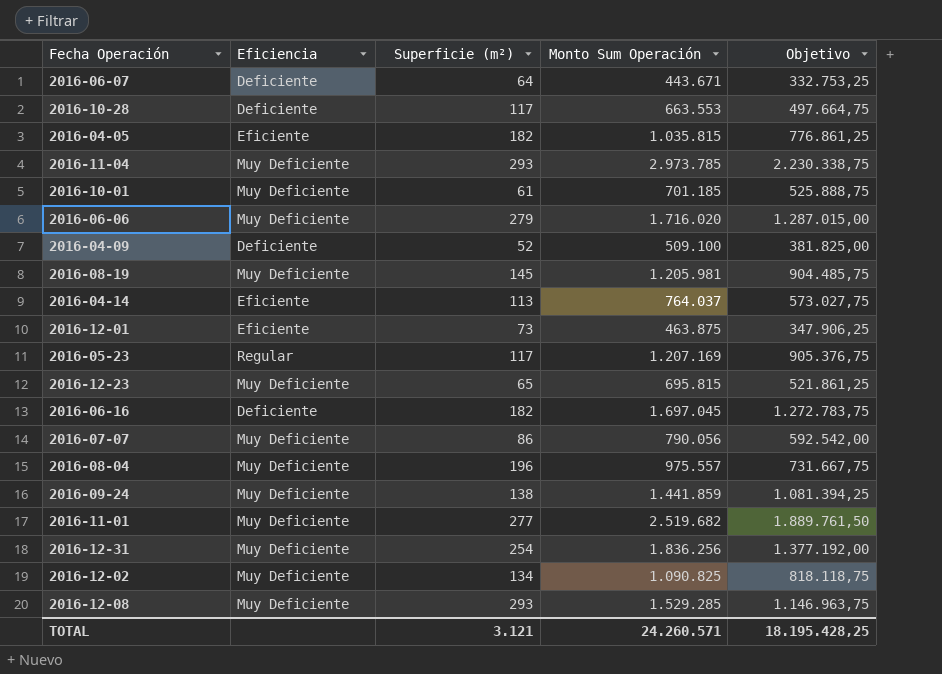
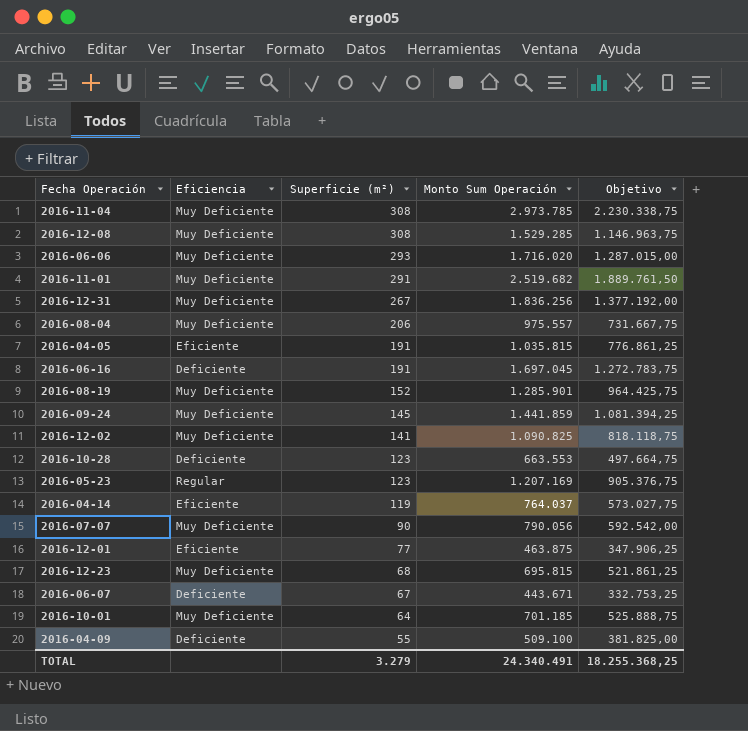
row order: none -> Superficie (m²) descending
2016-11-04 | Superficie (m²): 293 -> 308
2016-12-08 | Superficie (m²): 293 -> 308
2016-06-06 | Superficie (m²): 279 -> 293
2016-11-01 | Superficie (m²): 277 -> 291
2016-12-31 | Superficie (m²): 254 -> 267
2016-08-04 | Superficie (m²): 196 -> 206
2016-04-05 | Superficie (m²): 182 -> 191
2016-06-16 | Superficie (m²): 182 -> 191
2016-08-19 | Superficie (m²): 145 -> 152
2016-08-19 | Monto Sum Operación: 1.205.981 -> 1.285.901
2016-08-19 | Objetivo: 904.485,75 -> 964.425,75
2016-09-24 | Superficie (m²): 138 -> 145
2016-12-02 | Superficie (m²): 134 -> 141
2016-10-28 | Superficie (m²): 117 -> 123
2016-05-23 | Superficie (m²): 117 -> 123
2016-04-14 | Superficie (m²): 113 -> 119
2016-07-07 | Superficie (m²): 86 -> 90
2016-12-01 | Superficie (m²): 73 -> 77
2016-12-23 | Superficie (m²): 65 -> 68
2016-06-07 | Superficie (m²): 64 -> 67
2016-10-01 | Superficie (m²): 61 -> 64
2016-04-09 | Superficie (m²): 52 -> 55
TOTAL | Superficie (m²): 3.121 -> 3.279
TOTAL | Monto Sum Operación: 24.260.571 -> 24.340.491
TOTAL | Objetivo: 18.195.428,25 -> 18.255.368,25

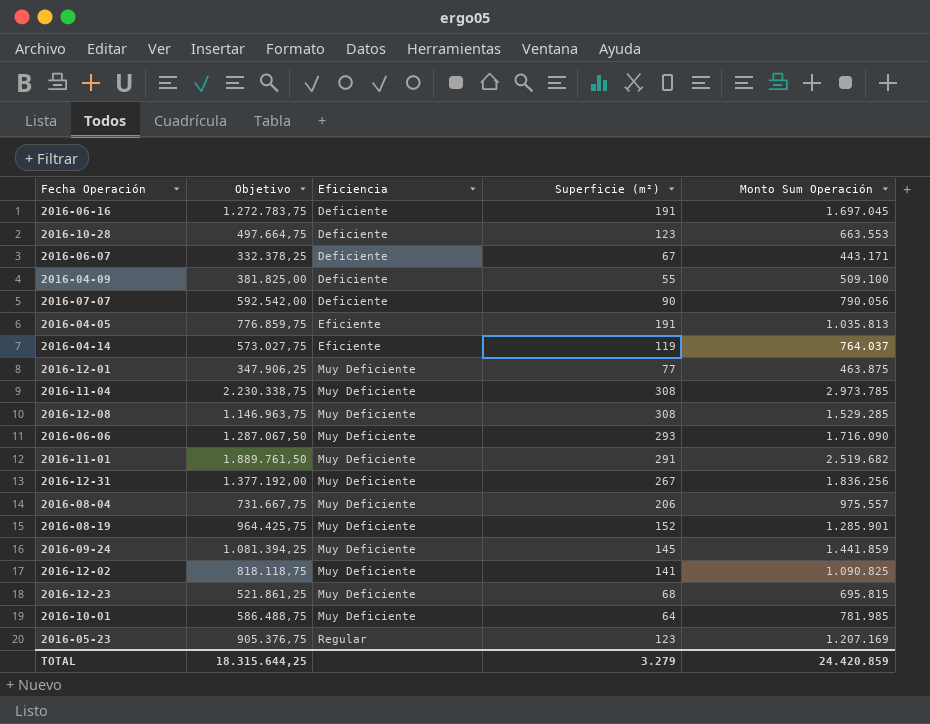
row order: Superficie (m²) descending -> Eficiencia ascending
column Objetivo | position: 5 -> 2
2016-06-07 | Objetivo: 332.753,25 -> 332.378,25
2016-06-07 | Monto Sum Operación: 443.671 -> 443.171
2016-07-07 | Eficiencia: Muy Deficiente -> Deficiente
2016-04-05 | Objetivo: 776.861,25 -> 776.859,75
2016-04-05 | Monto Sum Operación: 1.035.815 -> 1.035.813
2016-12-01 | Eficiencia: Eficiente -> Muy Deficiente
2016-06-06 | Objetivo: 1.287.015,00 -> 1.287.067,50
2016-06-06 | Monto Sum Operación: 1.716.020 -> 1.716.090
2016-10-01 | Objetivo: 525.888,75 -> 586.488,75
2016-10-01 | Monto Sum Operación: 701.185 -> 781.985
TOTAL | Objetivo: 18.255.368,25 -> 18.315.644,25
TOTAL | Monto Sum Operación: 24.340.491 -> 24.420.859

